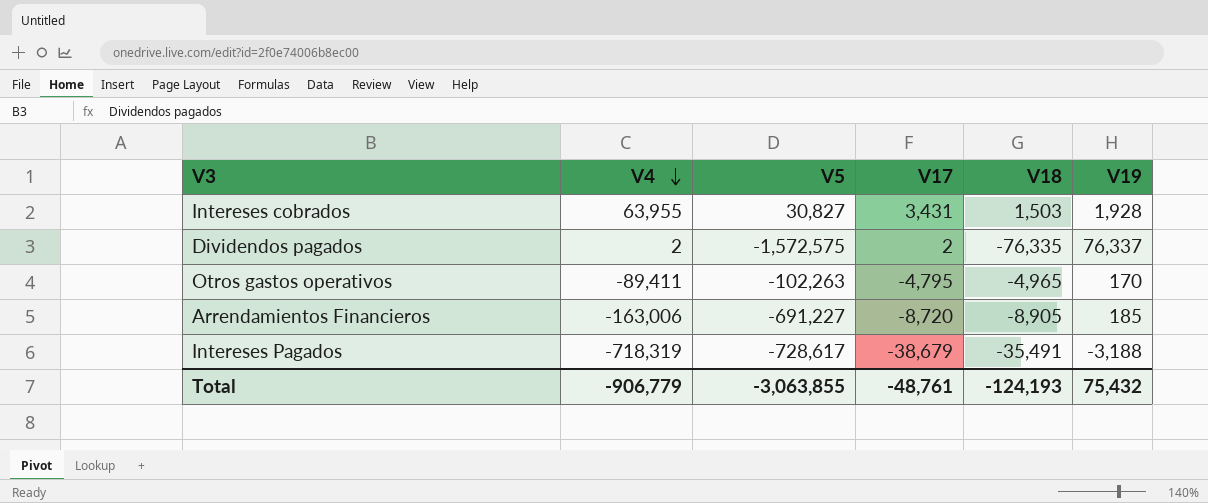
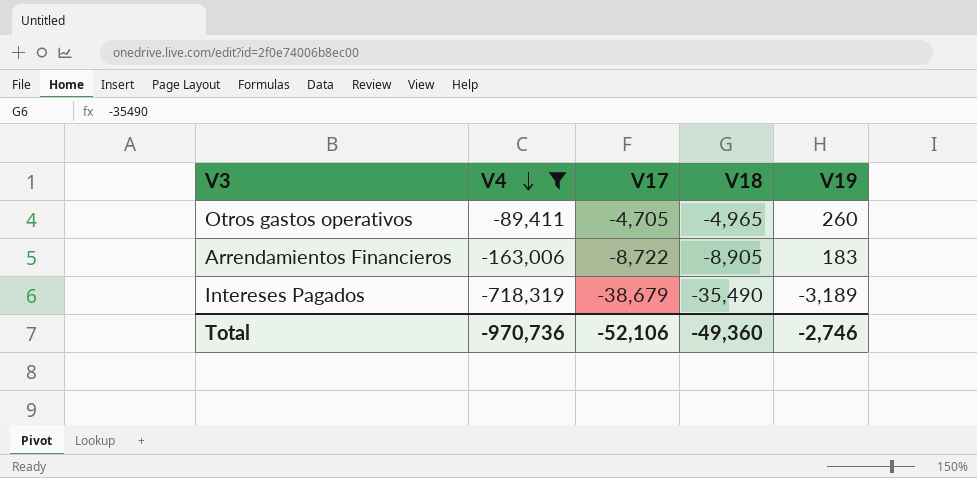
filter: none -> V4 <= -89,411
column V5 | position: 3 -> none
Otros gastos operativos | V17: -4,795 -> -4,705
Otros gastos operativos | V19: 170 -> 260
Arrendamientos Financieros | V17: -8,720 -> -8,722
Arrendamientos Financieros | V19: 185 -> 183
Intereses Pagados | V18: -35,491 -> -35,490
Intereses Pagados | V19: -3,188 -> -3,189
Total | V4: -906,779 -> -970,736
Total | V17: -48,761 -> -52,106
Total | V18: -124,193 -> -49,360
Total | V19: 75,432 -> -2,746

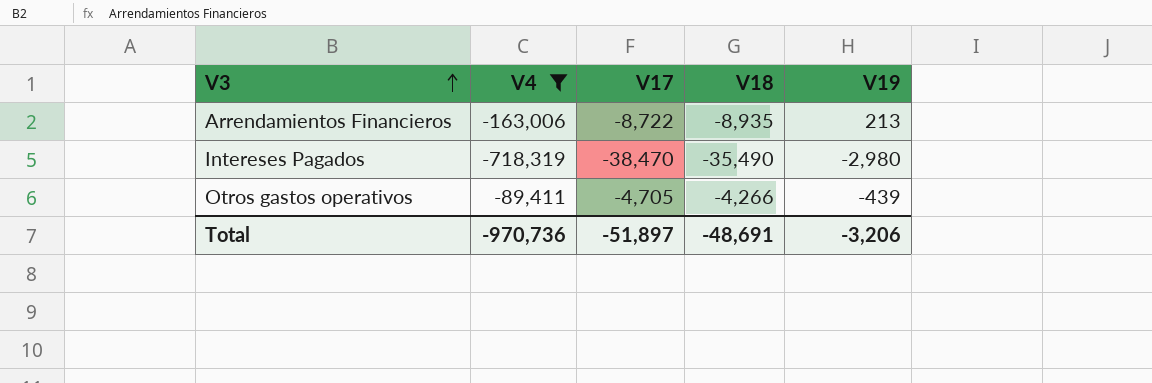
row order: V4 descending -> V3 ascending
Arrendamientos Financieros | V18: -8,905 -> -8,935
Arrendamientos Financieros | V19: 183 -> 213
Intereses Pagados | V17: -38,679 -> -38,470
Intereses Pagados | V19: -3,189 -> -2,980
Otros gastos operativos | V18: -4,965 -> -4,266
Otros gastos operativos | V19: 260 -> -439
Total | V17: -52,106 -> -51,897
Total | V18: -49,360 -> -48,691
Total | V19: -2,746 -> -3,206

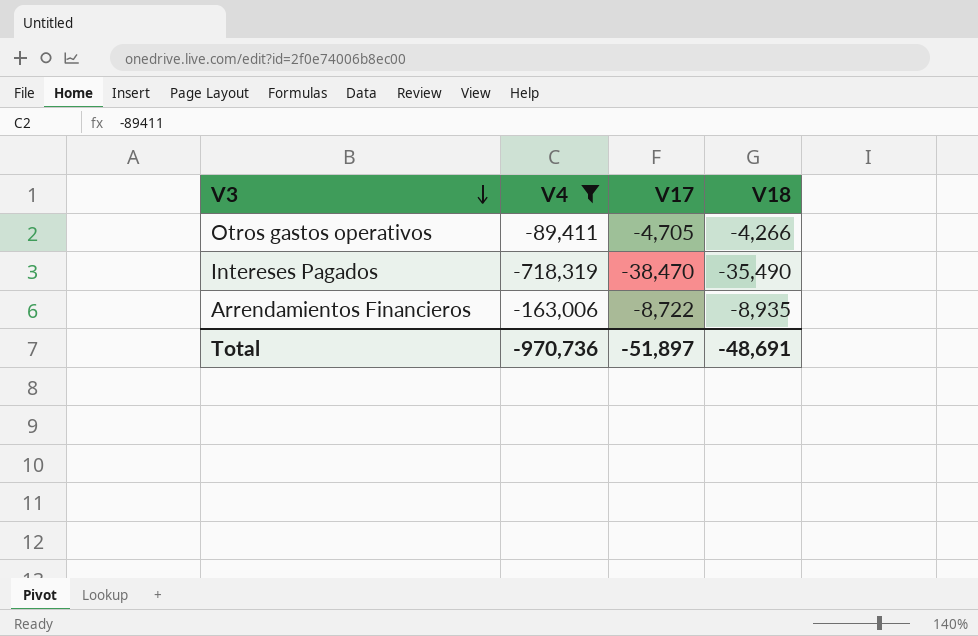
row order: V3 ascending -> V3 descending
column V19 | formula: [V17] - [V18] -> none

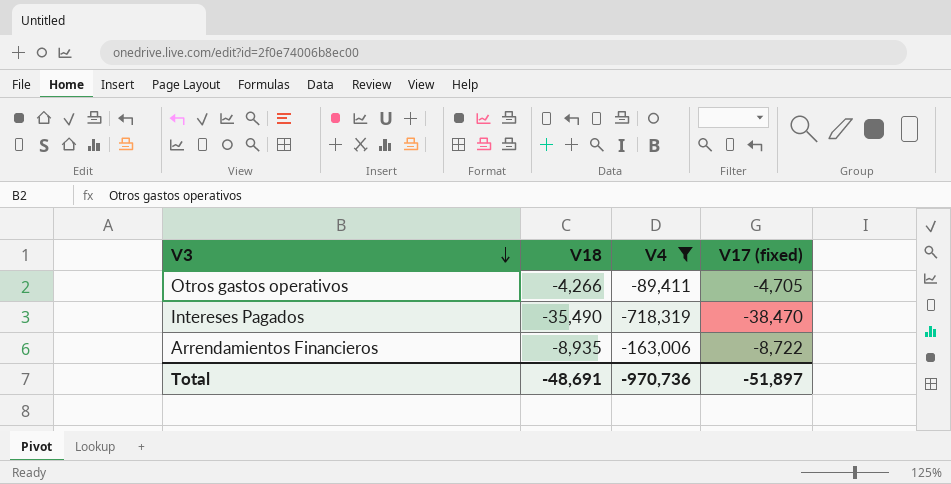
column V18 | position: 4 -> 2
column name: V17 -> V17 (fixed)

